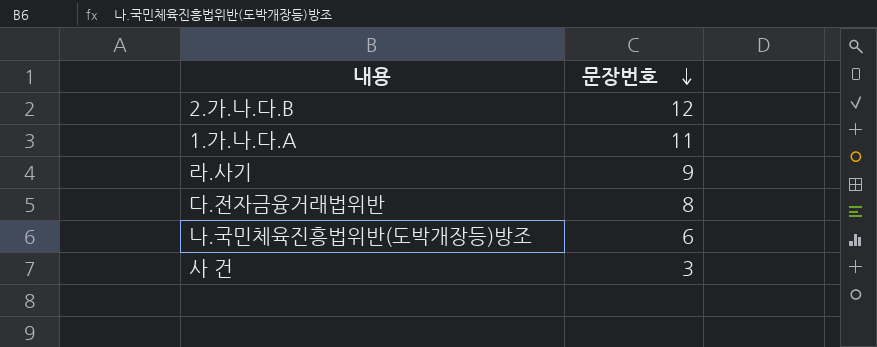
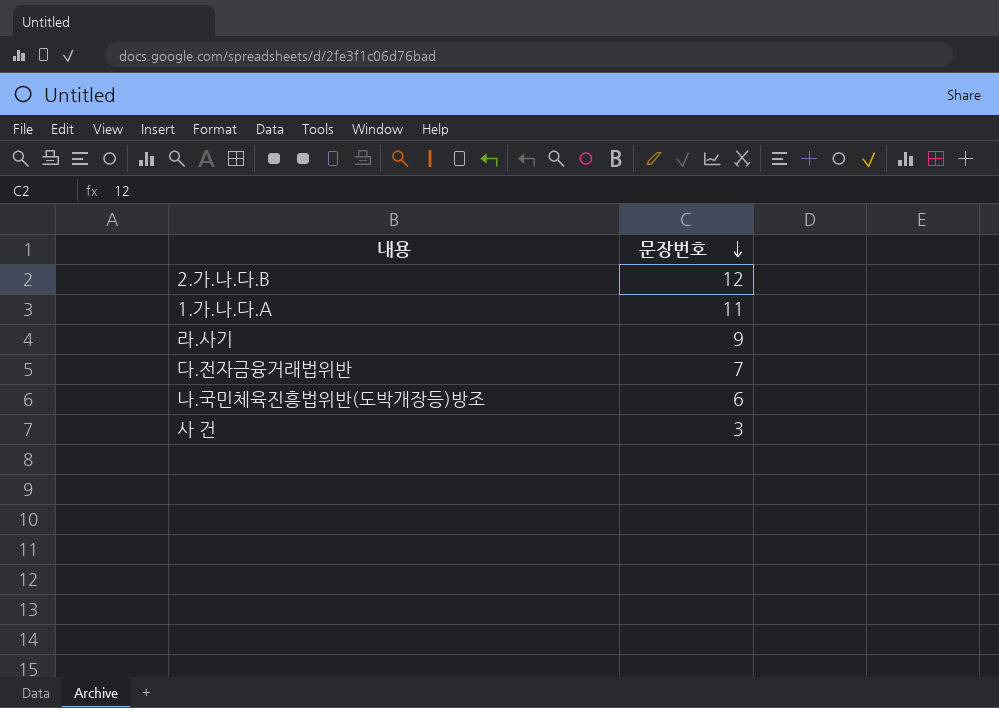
다.전자금융거래법위반 | 문장번호: 8 -> 7

